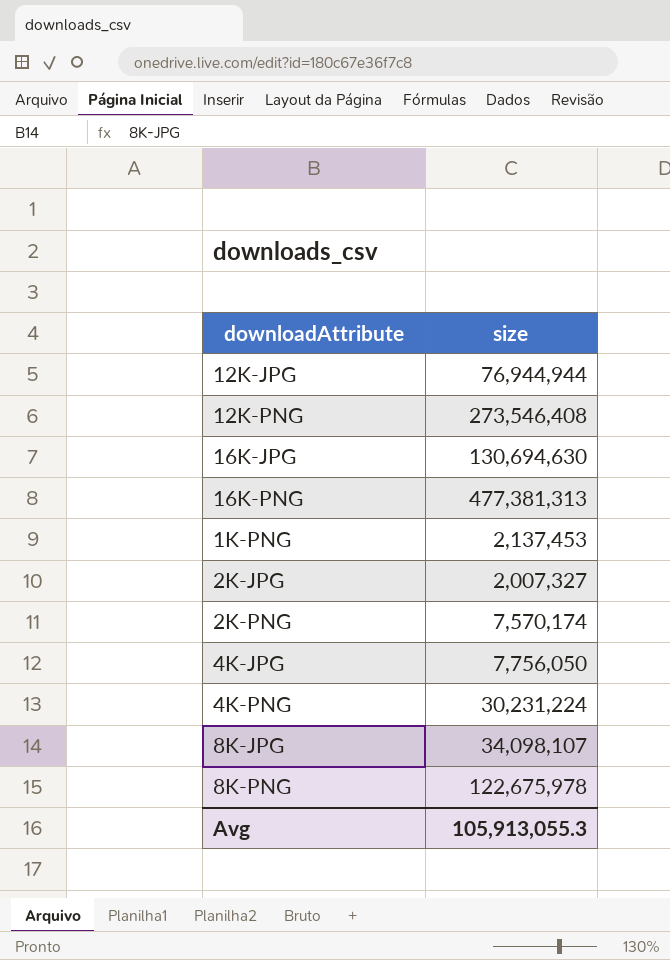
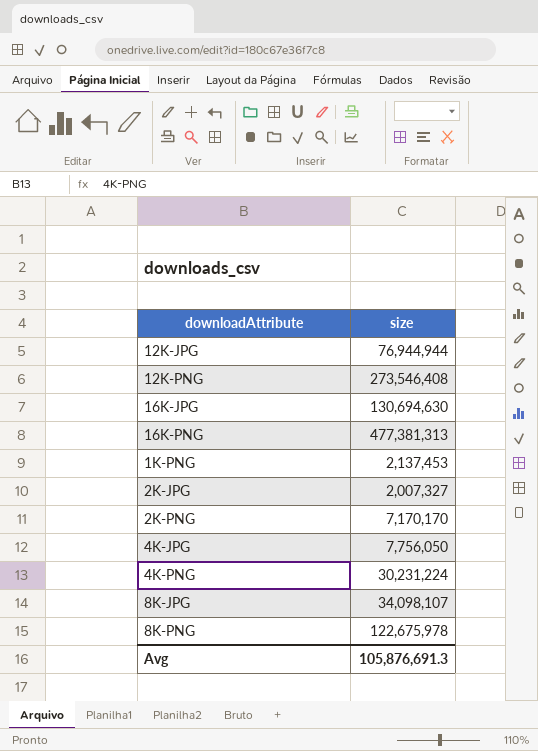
2K-PNG | size: 7,570,174 -> 7,170,170
Avg | size: 105,913,055.3 -> 105,876,691.3

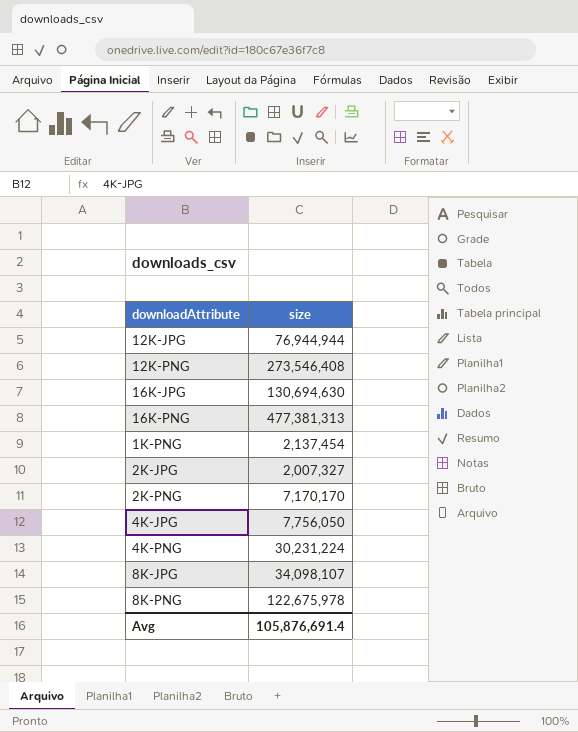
1K-PNG | size: 2,137,453 -> 2,137,454
Avg | size: 105,876,691.3 -> 105,876,691.4

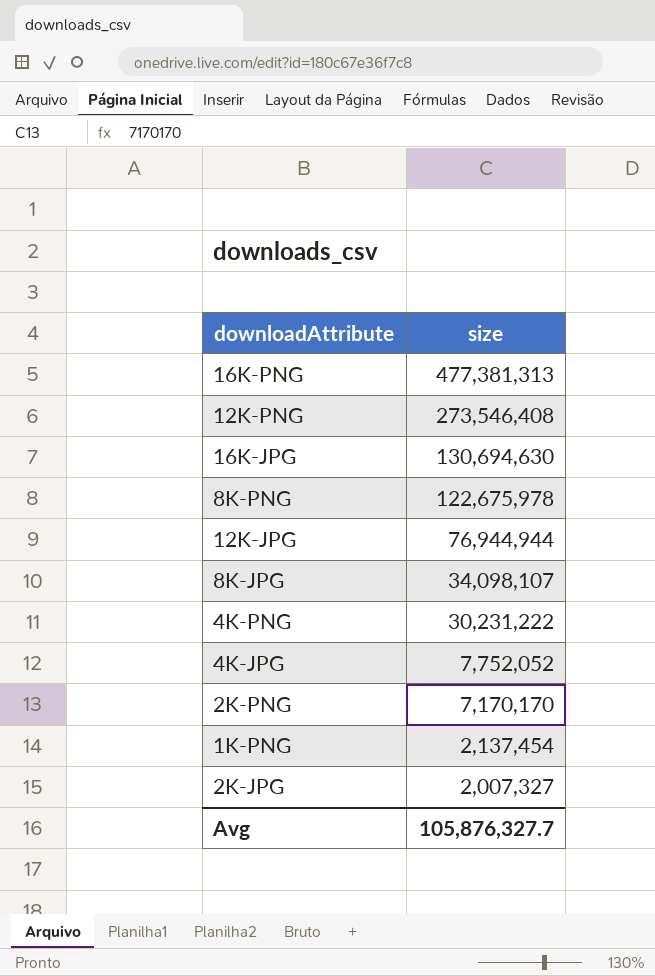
row order: none -> size descending
4K-PNG | size: 30,231,224 -> 30,231,222
4K-JPG | size: 7,756,050 -> 7,752,052
Avg | size: 105,876,691.4 -> 105,876,327.7

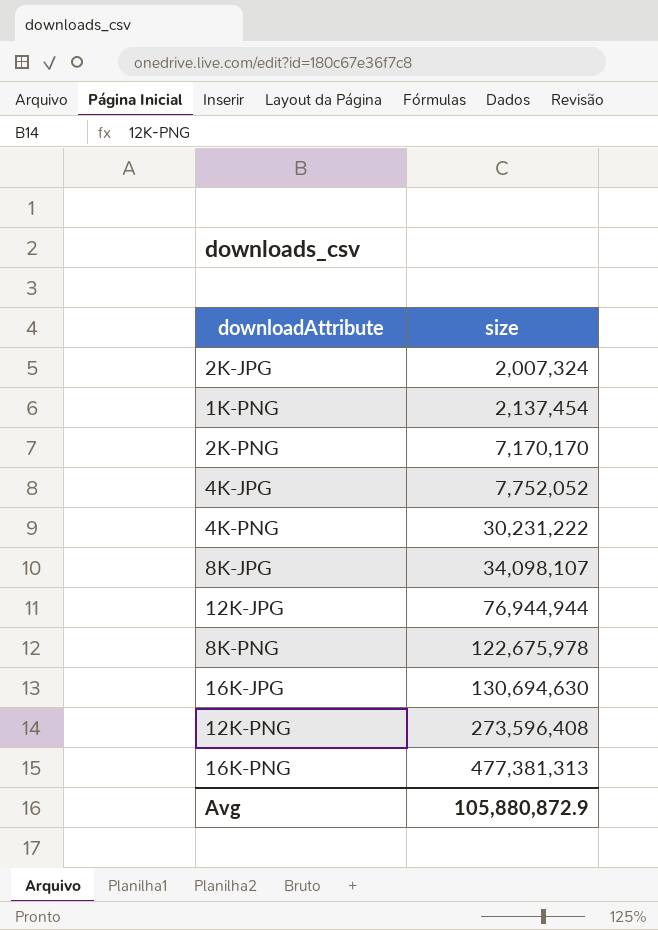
row order: size descending -> size ascending
2K-JPG | size: 2,007,327 -> 2,007,324
12K-PNG | size: 273,546,408 -> 273,596,408
Avg | size: 105,876,327.7 -> 105,880,872.9

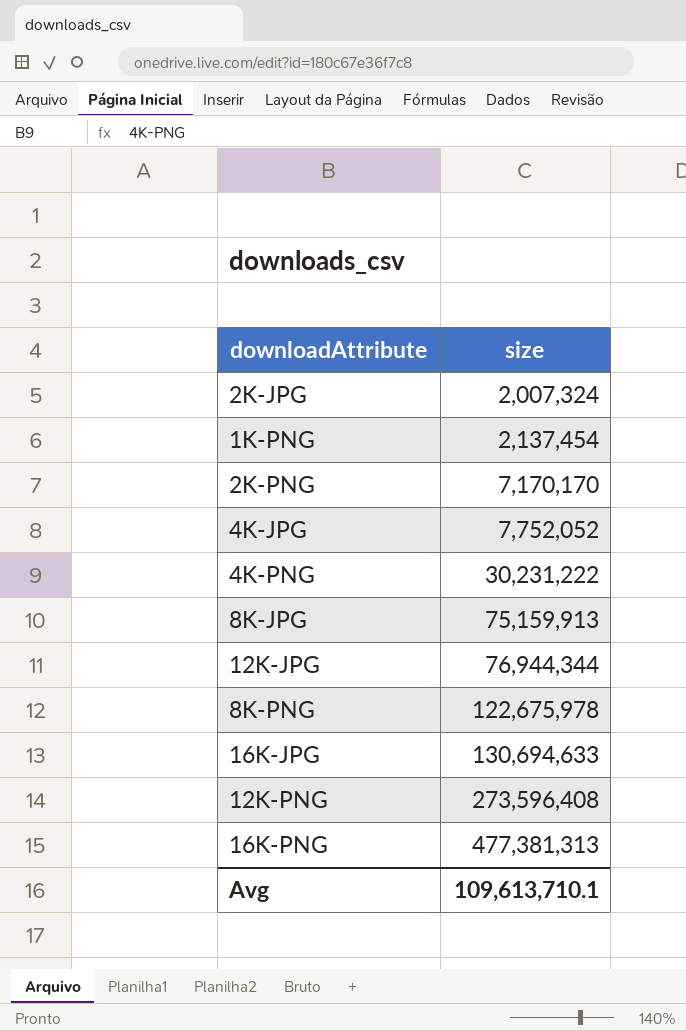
8K-JPG | size: 34,098,107 -> 75,159,913
12K-JPG | size: 76,944,944 -> 76,944,344
16K-JPG | size: 130,694,630 -> 130,694,633
Avg | size: 105,880,872.9 -> 109,613,710.1

